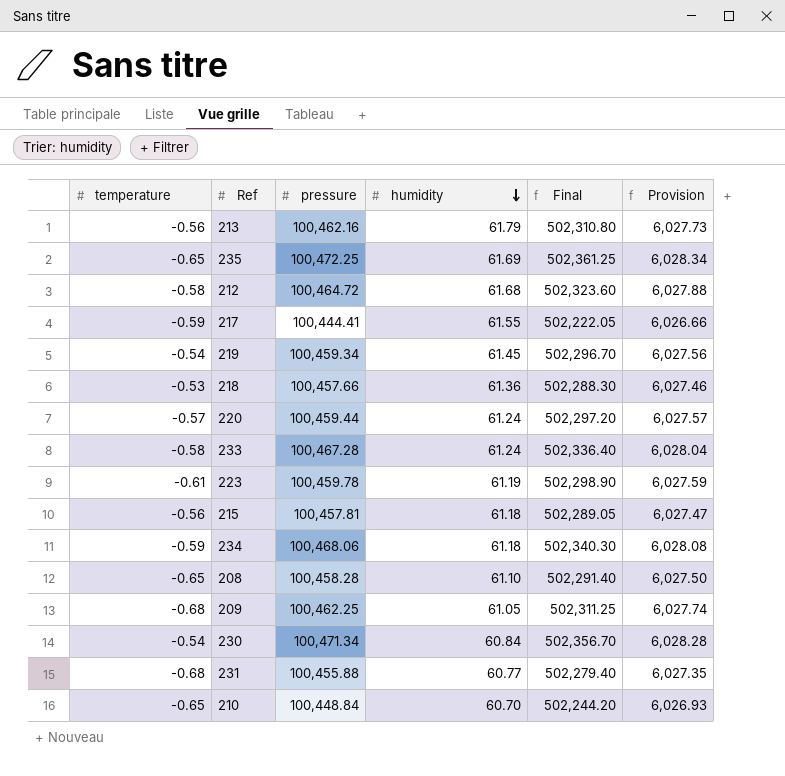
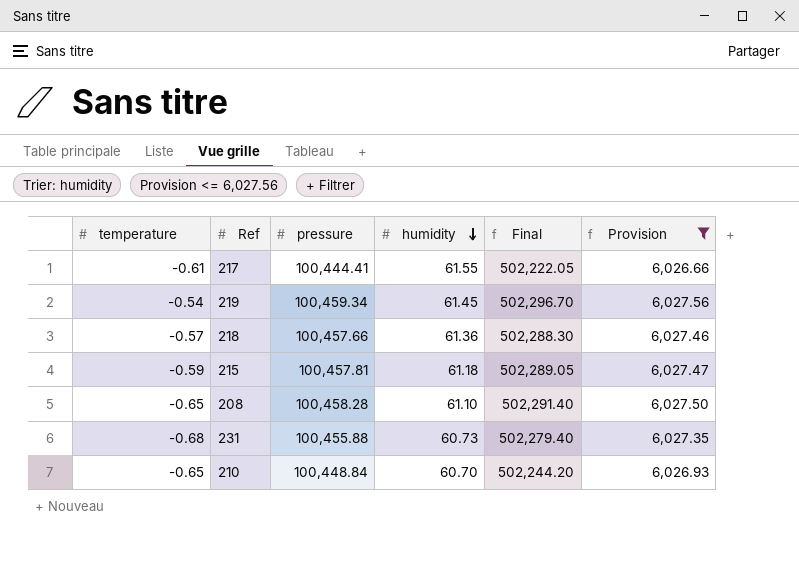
filter: none -> Provision <= 6,027.56
217 | temperature: -0.59 -> -0.61
218 | temperature: -0.53 -> -0.57
215 | temperature: -0.56 -> -0.59
231 | humidity: 60.77 -> 60.73

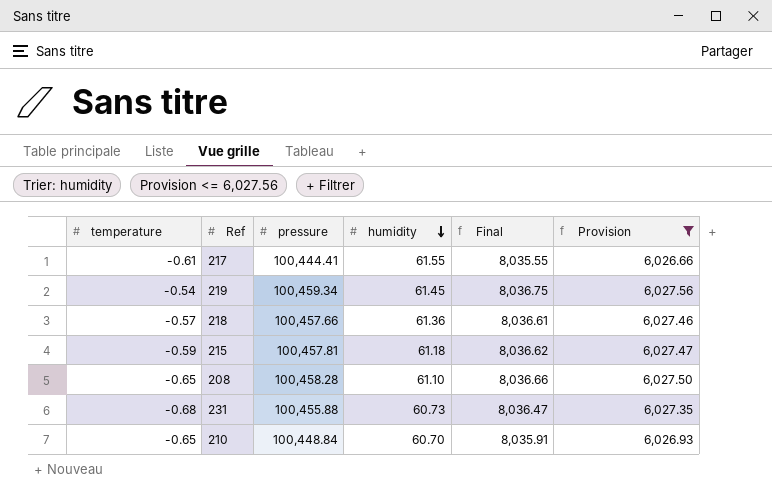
column Final | formula: [pressure] * 5 -> [pressure] * 0.08

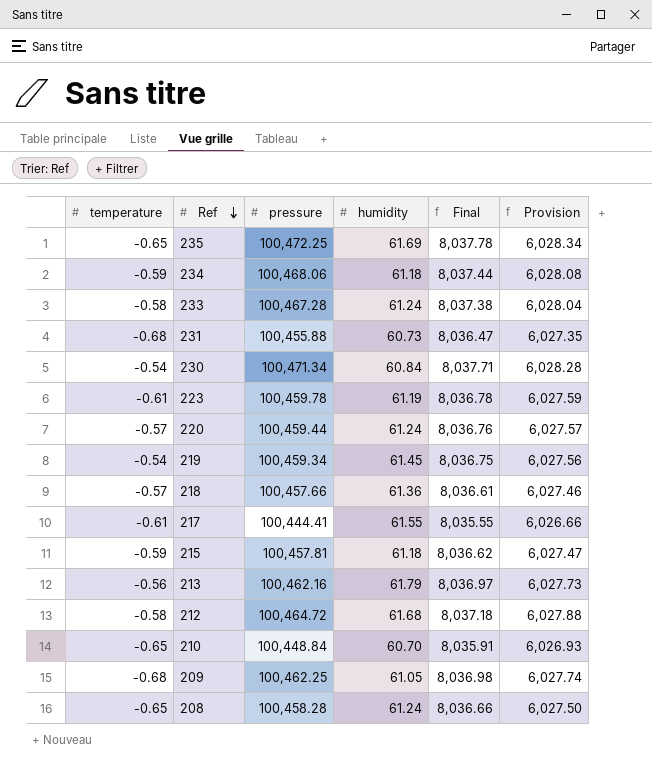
filter: Provision <= 6,027.56 -> none
row order: humidity descending -> Ref descending
208 | humidity: 61.10 -> 61.24

